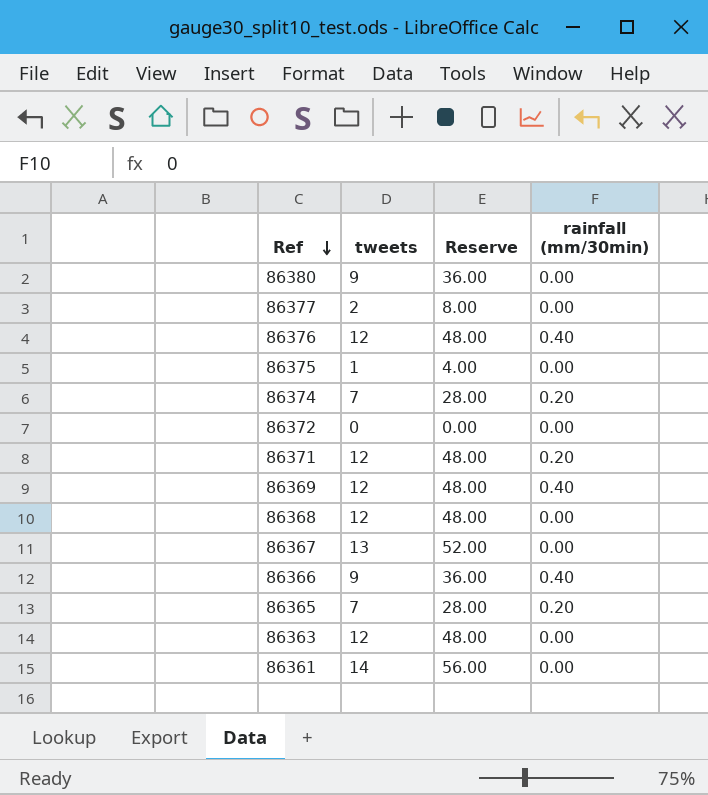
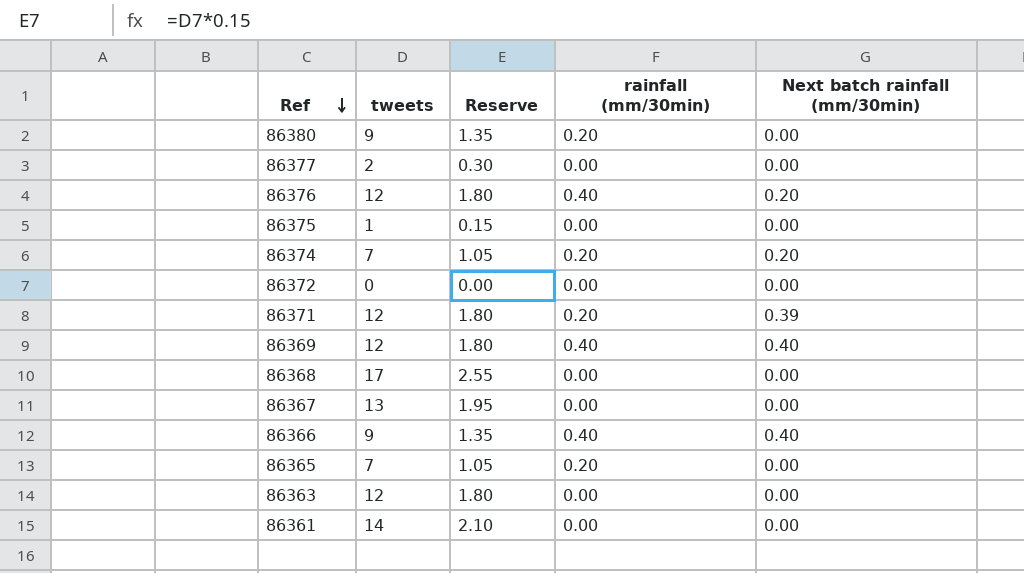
column Reserve | formula: [tweets] * 4 -> [tweets] * 0.15
column Next batch rainfall (mm/30min) | position: none -> 5
86380 | rainfall (mm/30min): 0.00 -> 0.20
86368 | tweets: 12 -> 17

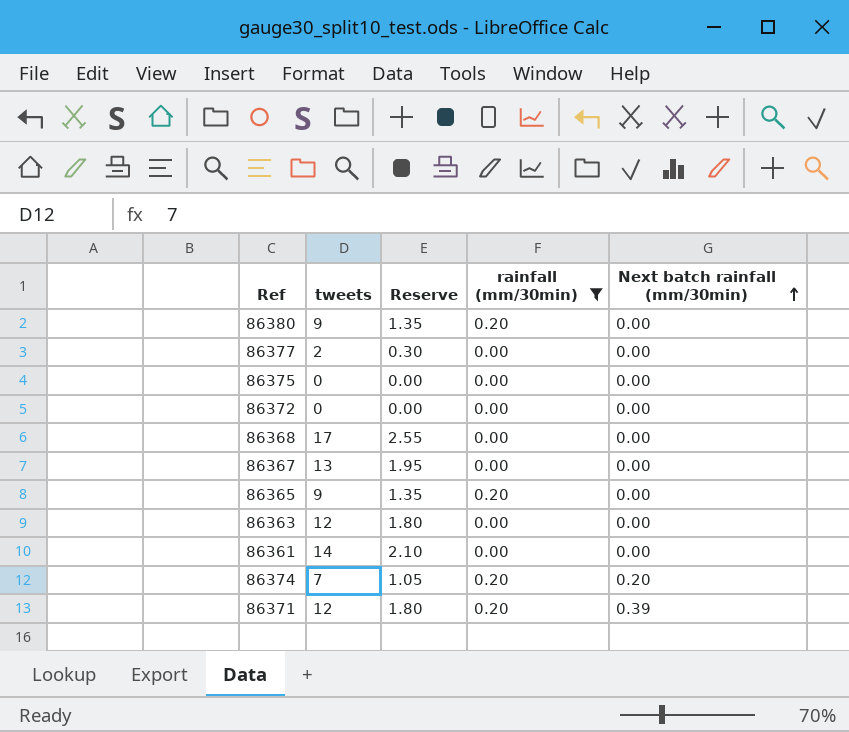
filter: none -> rainfall (mm/30min) != 0.40
row order: Ref descending -> Next batch rainfall (mm/30min) ascending
86375 | tweets: 1 -> 0
86375 | Reserve: 0.15 -> 0.00
86365 | tweets: 7 -> 9
86365 | Reserve: 1.05 -> 1.35

